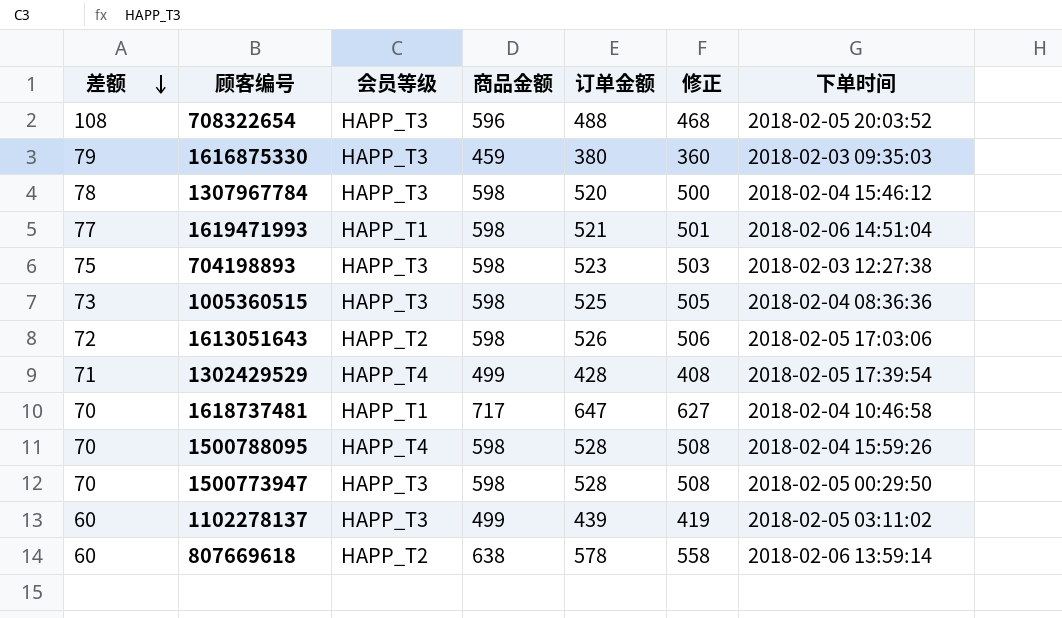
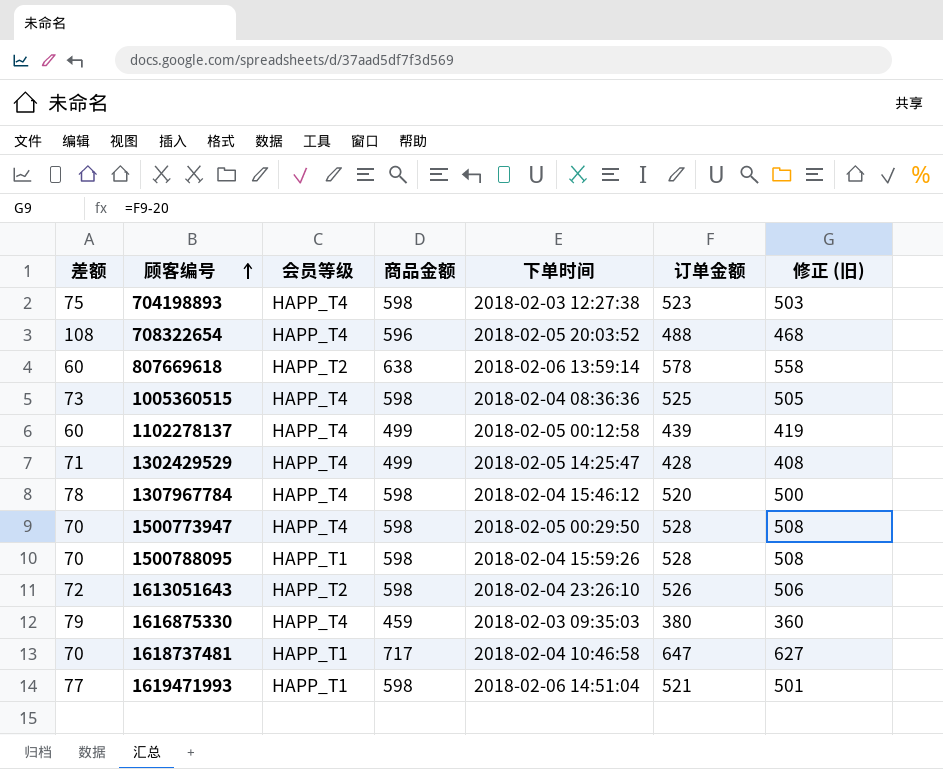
row order: 差额 descending -> 顾客编号 ascending
column 下单时间 | position: 7 -> 5
column name: 修正 -> 修正 (旧)
704198893 | 会员等级: HAPP_T3 -> HAPP_T4
708322654 | 会员等级: HAPP_T3 -> HAPP_T4
1005360515 | 会员等级: HAPP_T3 -> HAPP_T4
1102278137 | 会员等级: HAPP_T3 -> HAPP_T4
1102278137 | 下单时间: 2018-02-05 03:11:02 -> 2018-02-05 00:12:58
1302429529 | 下单时间: 2018-02-05 17:39:54 -> 2018-02-05 14:25:47
1307967784 | 会员等级: HAPP_T3 -> HAPP_T4
1500773947 | 会员等级: HAPP_T3 -> HAPP_T4
1500788095 | 会员等级: HAPP_T4 -> HAPP_T1
1613051643 | 下单时间: 2018-02-05 17:03:06 -> 2018-02-04 23:26:10
1616875330 | 会员等级: HAPP_T3 -> HAPP_T4

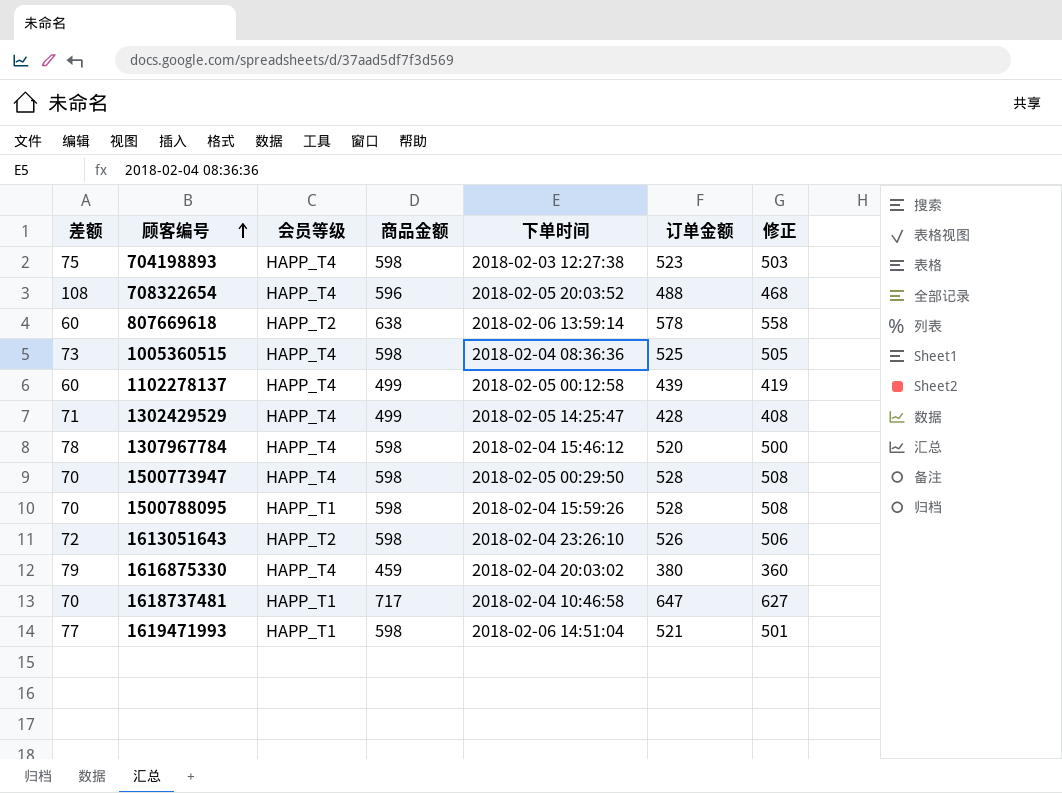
column name: 修正 (旧) -> 修正
1616875330 | 下单时间: 2018-02-03 09:35:03 -> 2018-02-04 20:03:02

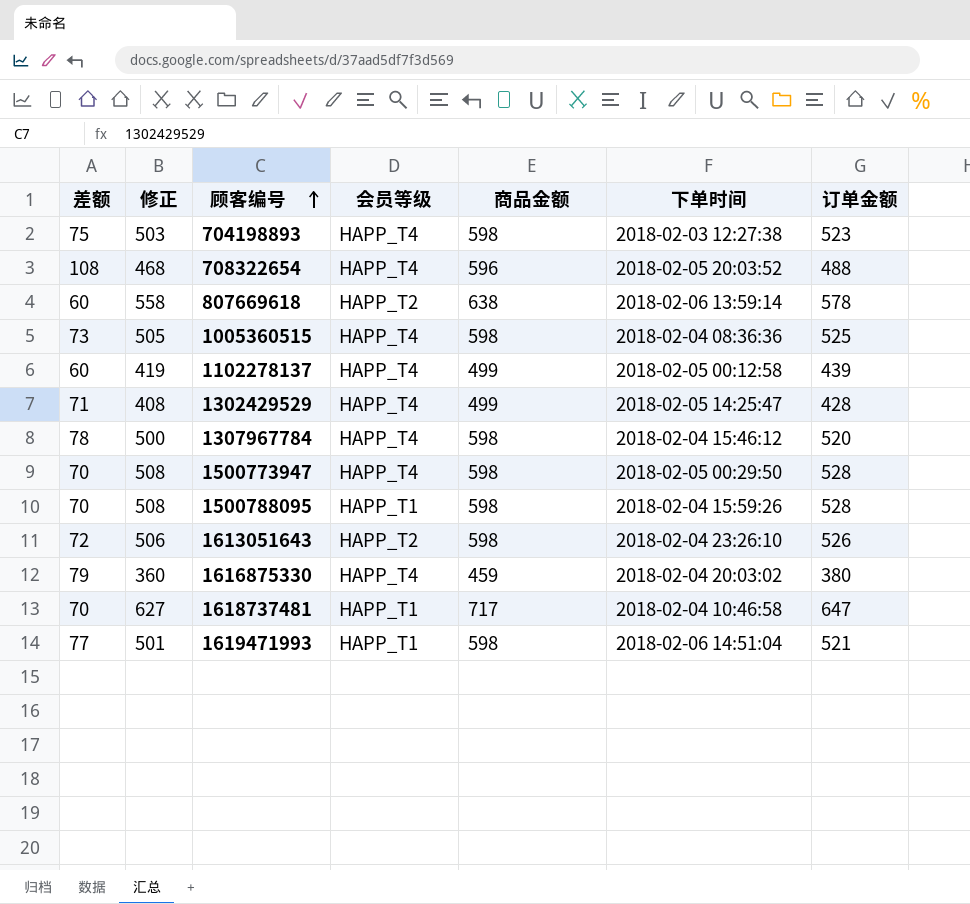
column 修正 | position: 7 -> 2

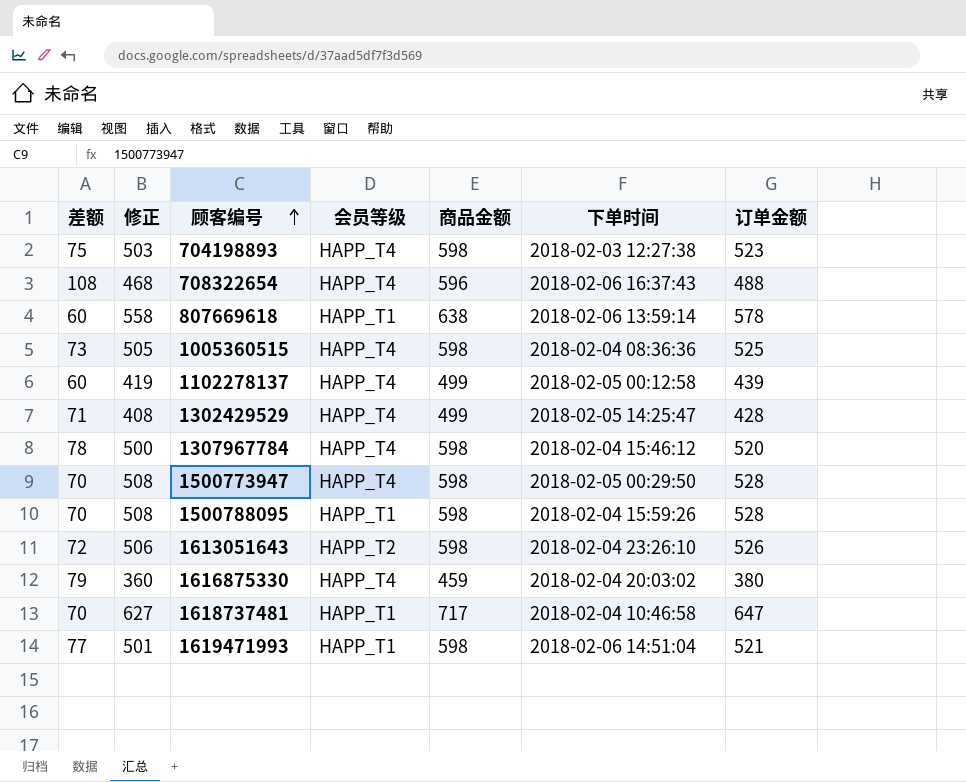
708322654 | 下单时间: 2018-02-05 20:03:52 -> 2018-02-06 16:37:43
807669618 | 会员等级: HAPP_T2 -> HAPP_T1

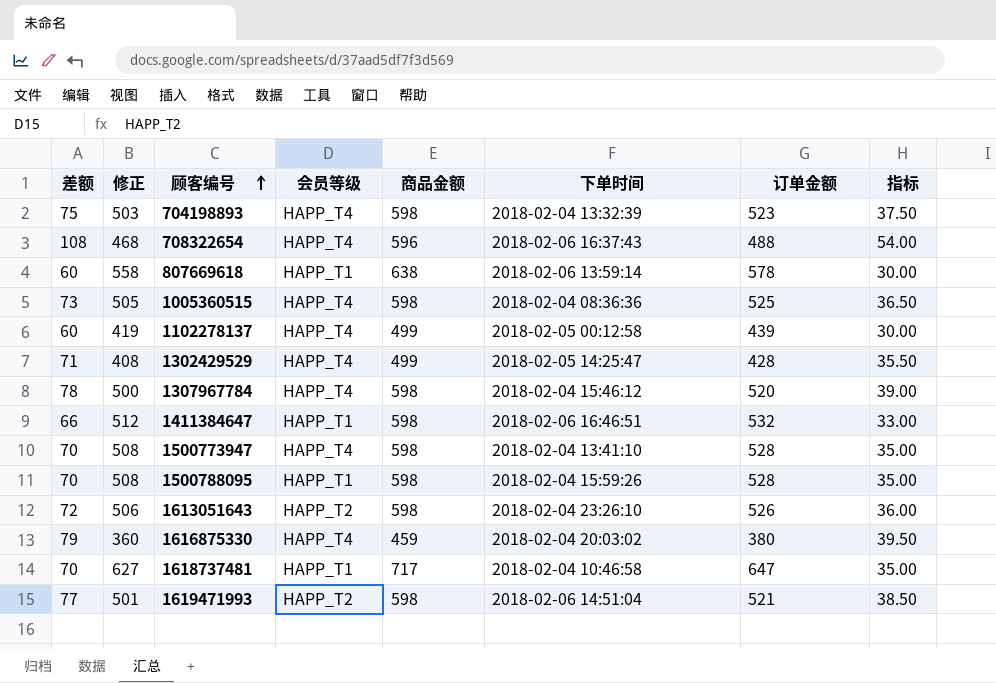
column 指标 | formula: none -> [差额] * 0.5
704198893 | 下单时间: 2018-02-03 12:27:38 -> 2018-02-04 13:32:39
row 1411384647: none -> 66 | 512 | HAPP_T1 | 598 | 2018-02-06 16:46:51 | 532 | 33.00
1500773947 | 下单时间: 2018-02-05 00:29:50 -> 2018-02-04 13:41:10
1619471993 | 会员等级: HAPP_T1 -> HAPP_T2

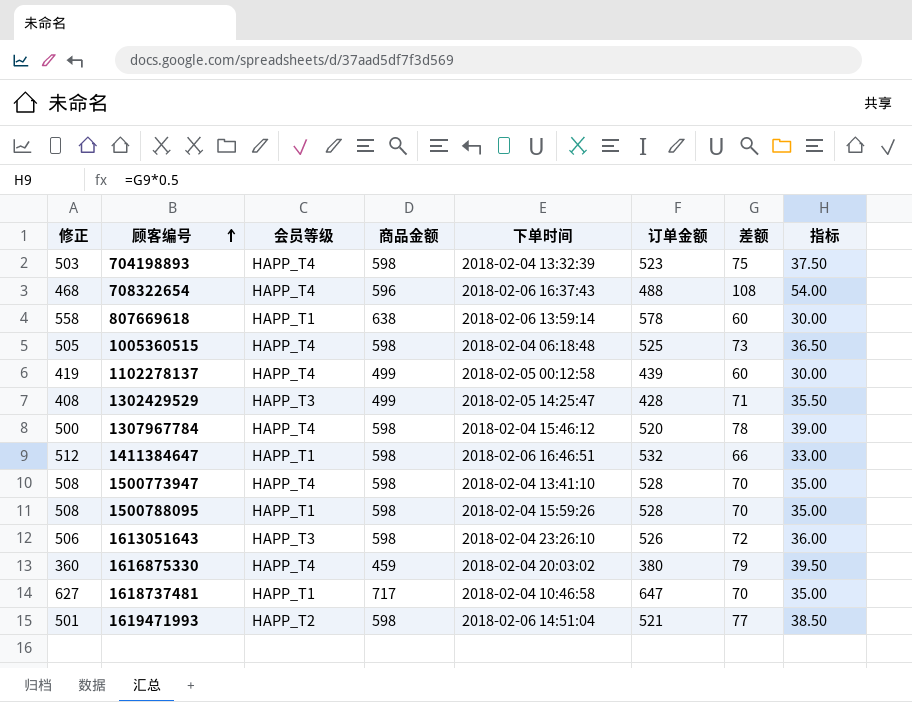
column 差额 | position: 1 -> 7
1005360515 | 下单时间: 2018-02-04 08:36:36 -> 2018-02-04 06:18:48
1302429529 | 会员等级: HAPP_T4 -> HAPP_T3
1613051643 | 会员等级: HAPP_T2 -> HAPP_T3

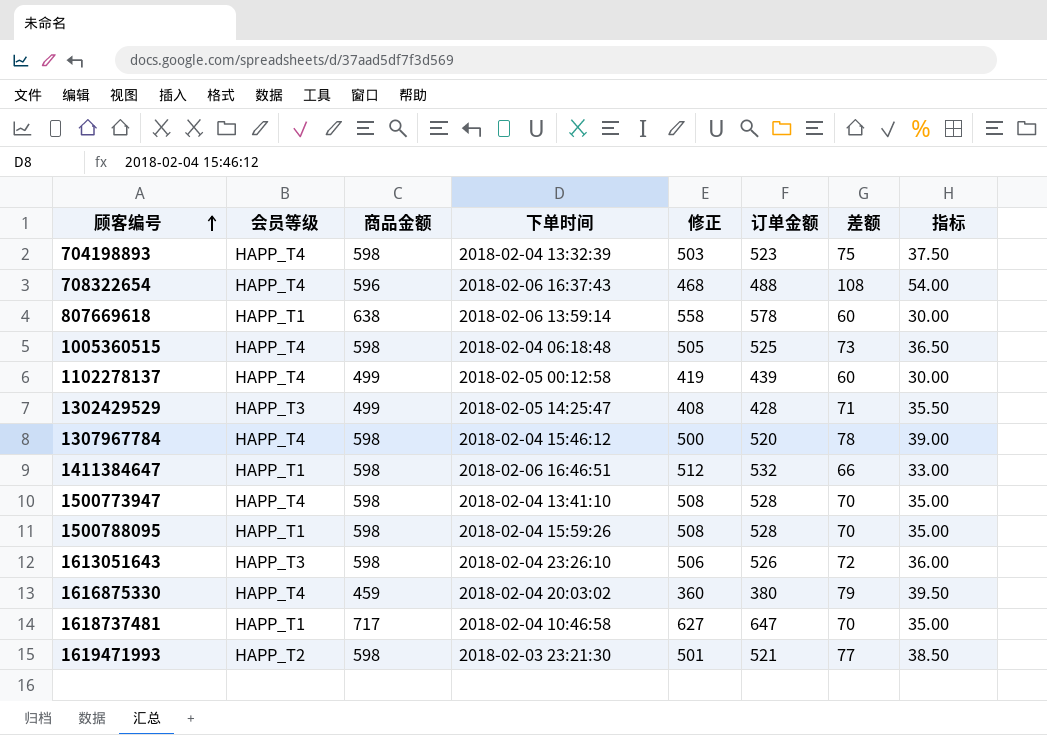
column 修正 | position: 1 -> 5
1619471993 | 下单时间: 2018-02-06 14:51:04 -> 2018-02-03 23:21:30

